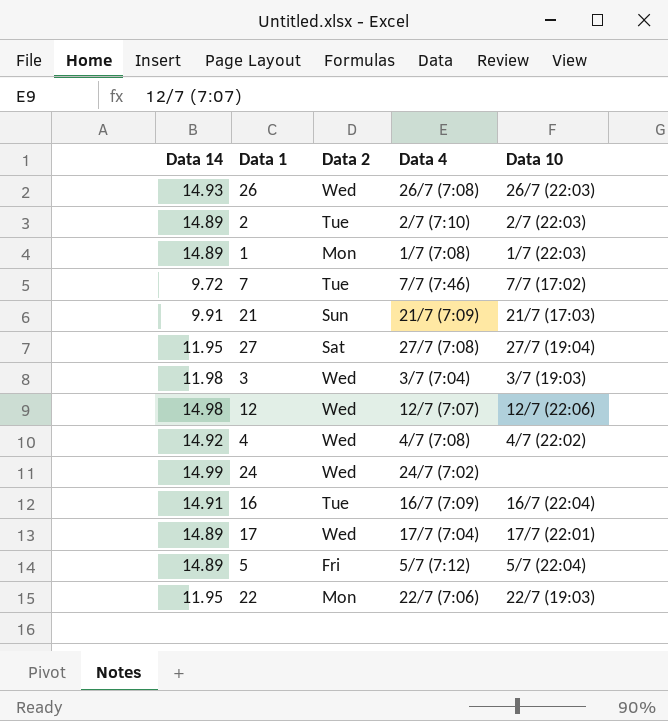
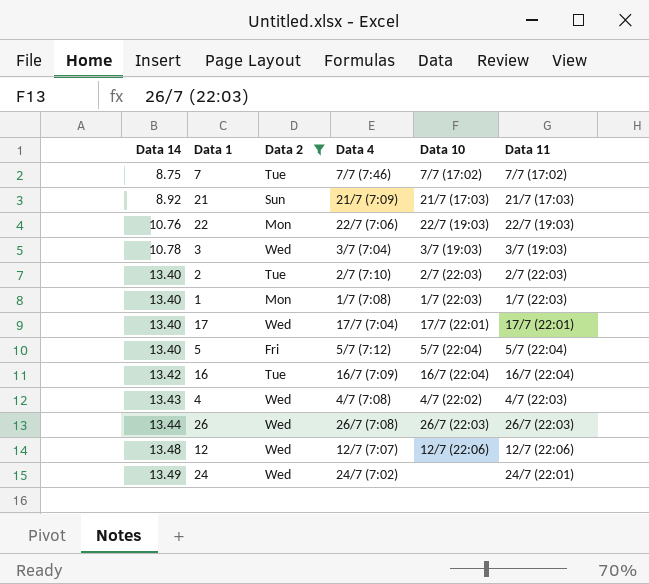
filter: none -> Data 2 != Sat
row order: none -> Data 14 ascending
column Data 11 | position: none -> 6
7 | Data 14: 9.72 -> 8.75
21 | Data 14: 9.91 -> 8.92
22 | Data 14: 11.95 -> 10.76
3 | Data 14: 11.98 -> 10.78
2 | Data 14: 14.89 -> 13.40
1 | Data 14: 14.89 -> 13.40
17 | Data 14: 14.89 -> 13.40
5 | Data 14: 14.89 -> 13.40
16 | Data 14: 14.91 -> 13.42
4 | Data 14: 14.92 -> 13.43
26 | Data 14: 14.93 -> 13.44
12 | Data 14: 14.98 -> 13.48
24 | Data 14: 14.99 -> 13.49

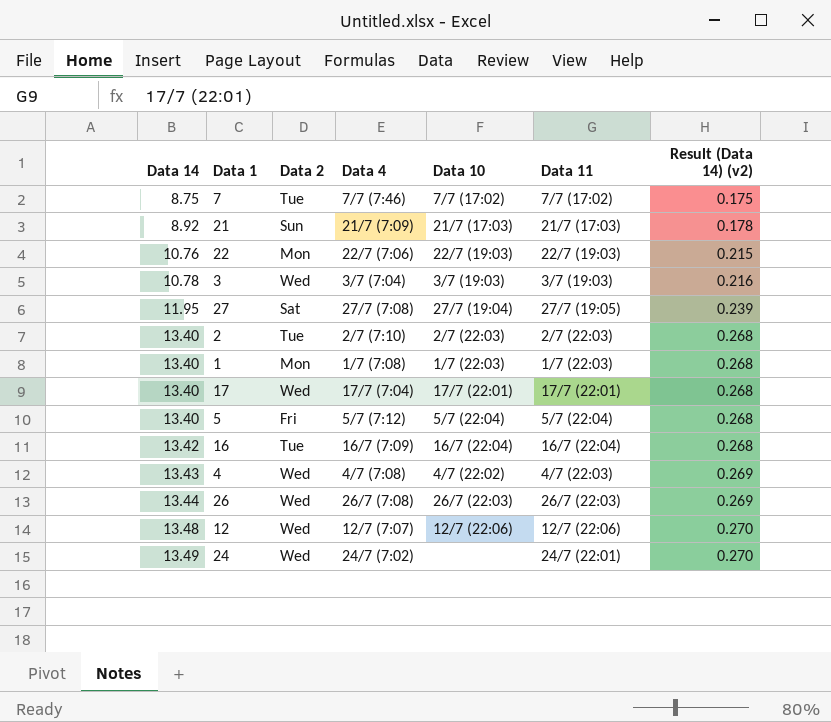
filter: Data 2 != Sat -> none
column Result (Data 14) (v2) | formula: none -> [Data 14] * 0.02

